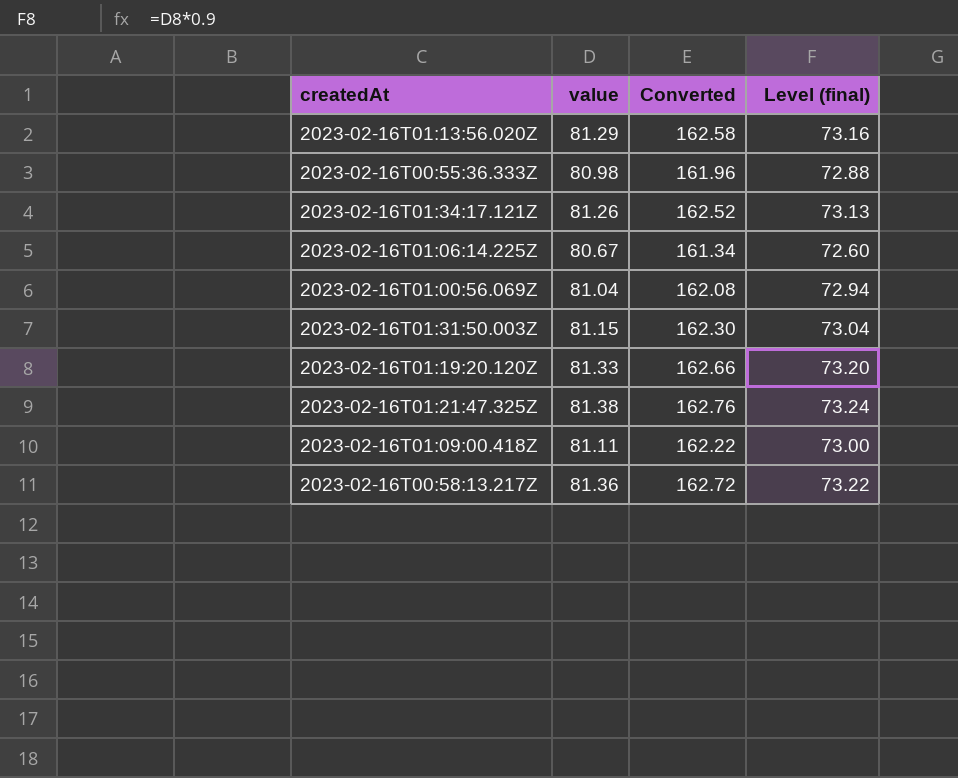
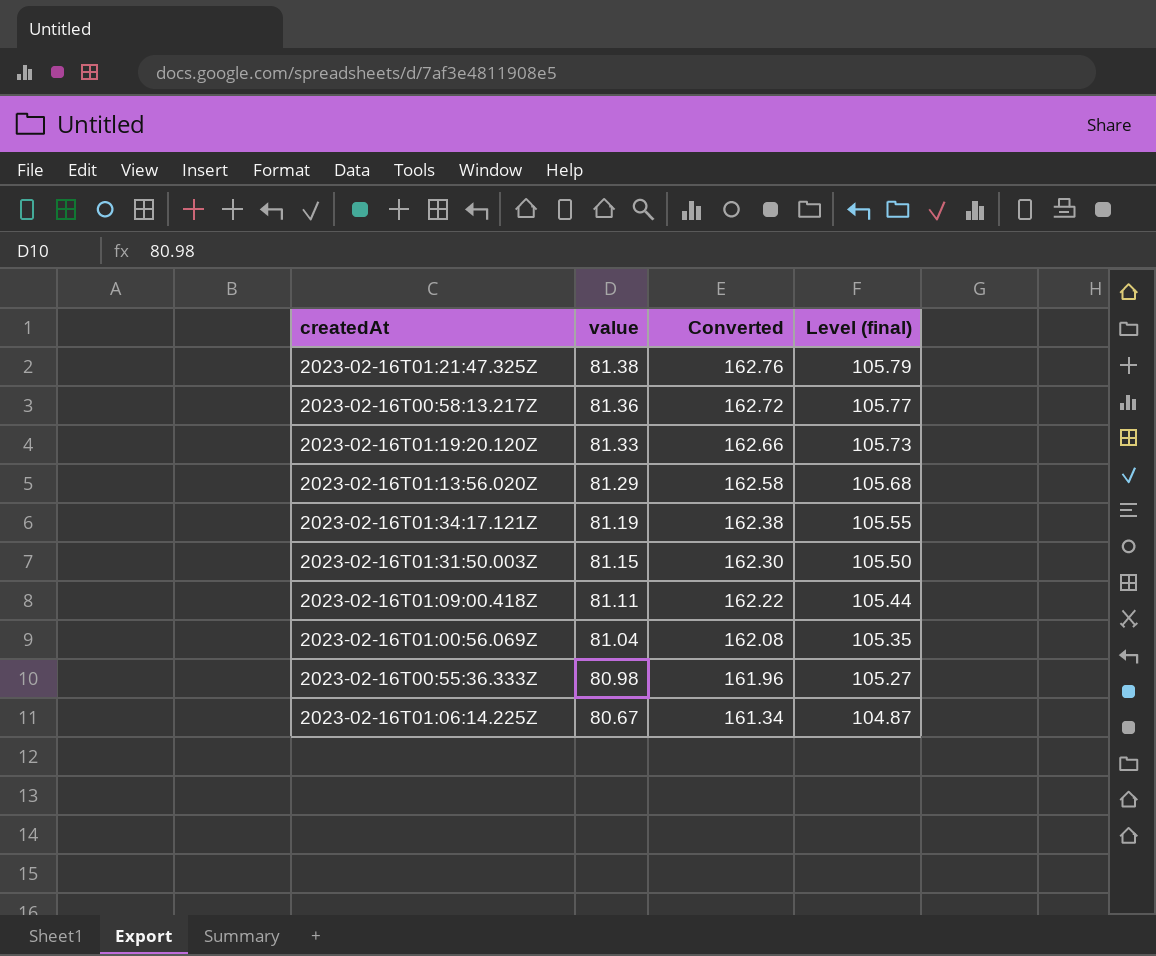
row order: none -> value descending
column Level (final) | formula: [value] * 0.9 -> [value] * 1.3
2023-02-16T01:34:17.121Z | value: 81.26 -> 81.19
2023-02-16T01:34:17.121Z | Converted: 162.52 -> 162.38

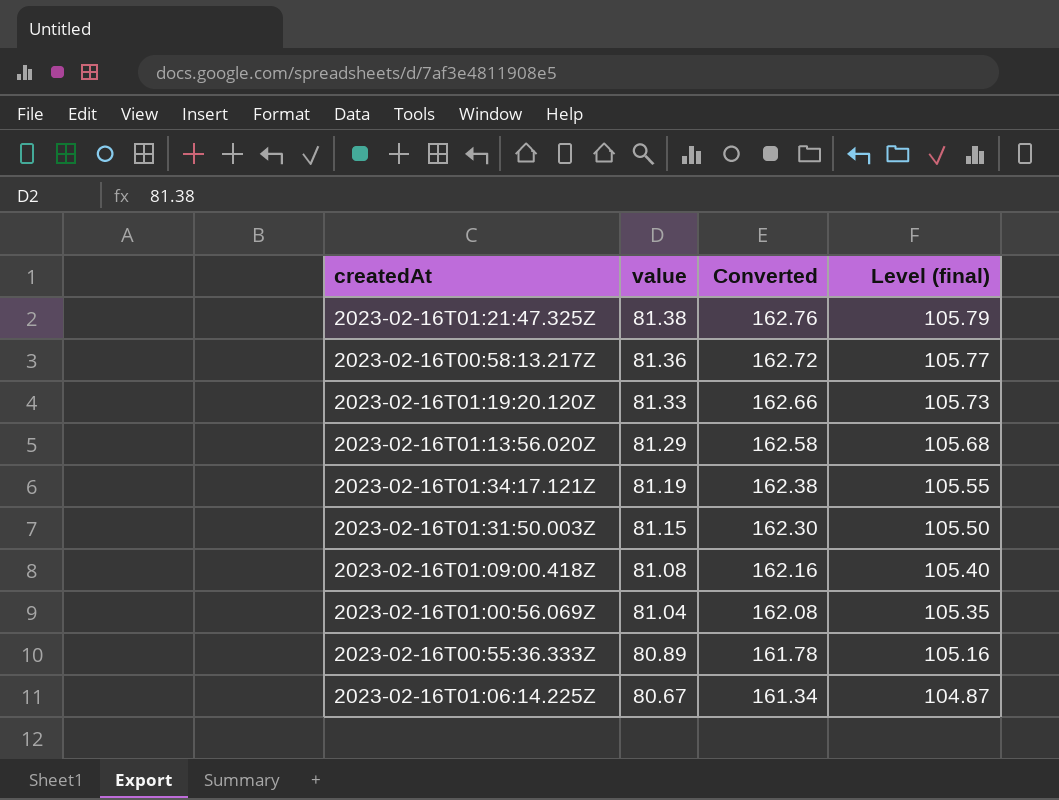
2023-02-16T01:09:00.418Z | value: 81.11 -> 81.08
2023-02-16T01:09:00.418Z | Converted: 162.22 -> 162.16
2023-02-16T01:09:00.418Z | Level (final): 105.44 -> 105.40
2023-02-16T00:55:36.333Z | value: 80.98 -> 80.89
2023-02-16T00:55:36.333Z | Converted: 161.96 -> 161.78
2023-02-16T00:55:36.333Z | Level (final): 105.27 -> 105.16

